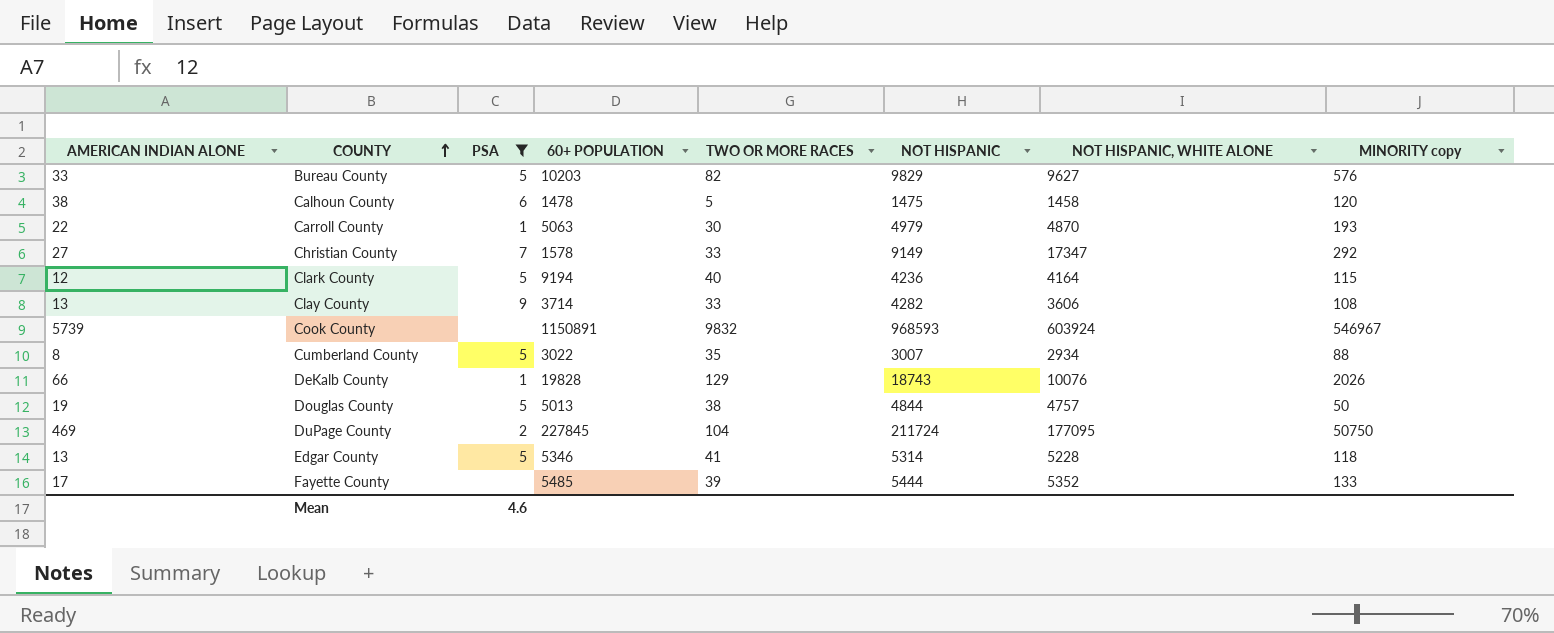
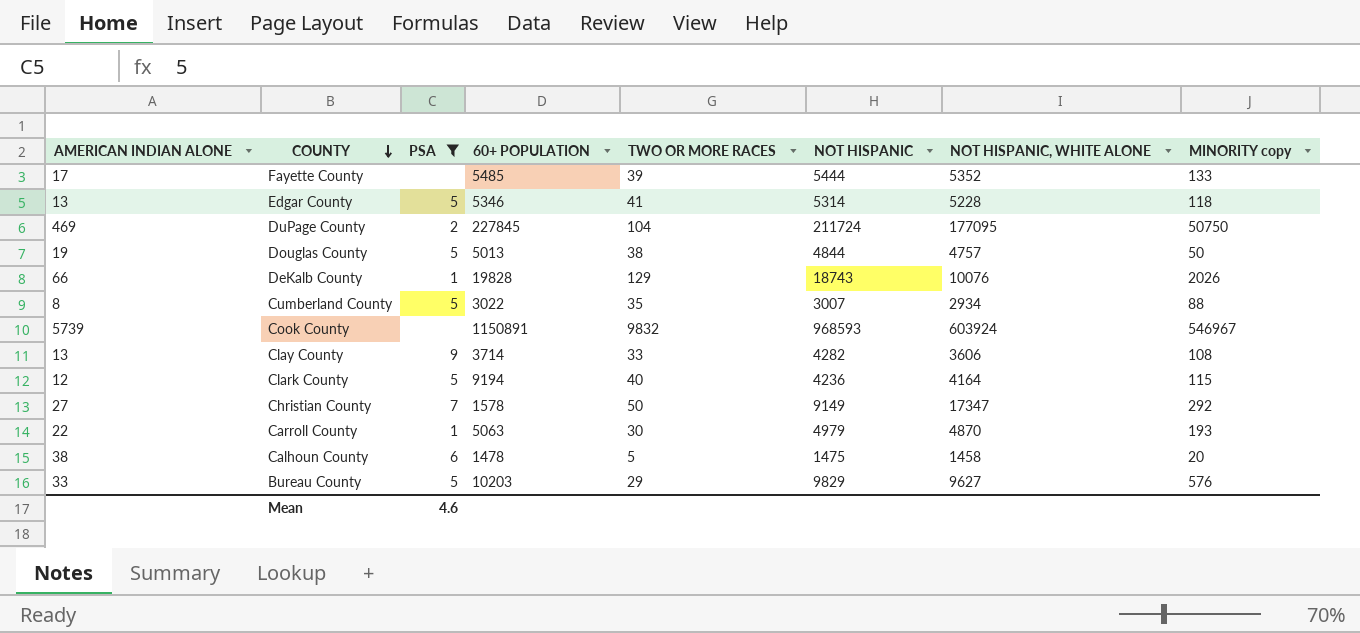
row order: COUNTY ascending -> COUNTY descending
Christian County | TWO OR MORE RACES: 33 -> 50
Calhoun County | MINORITY copy: 120 -> 20
Bureau County | TWO OR MORE RACES: 82 -> 29

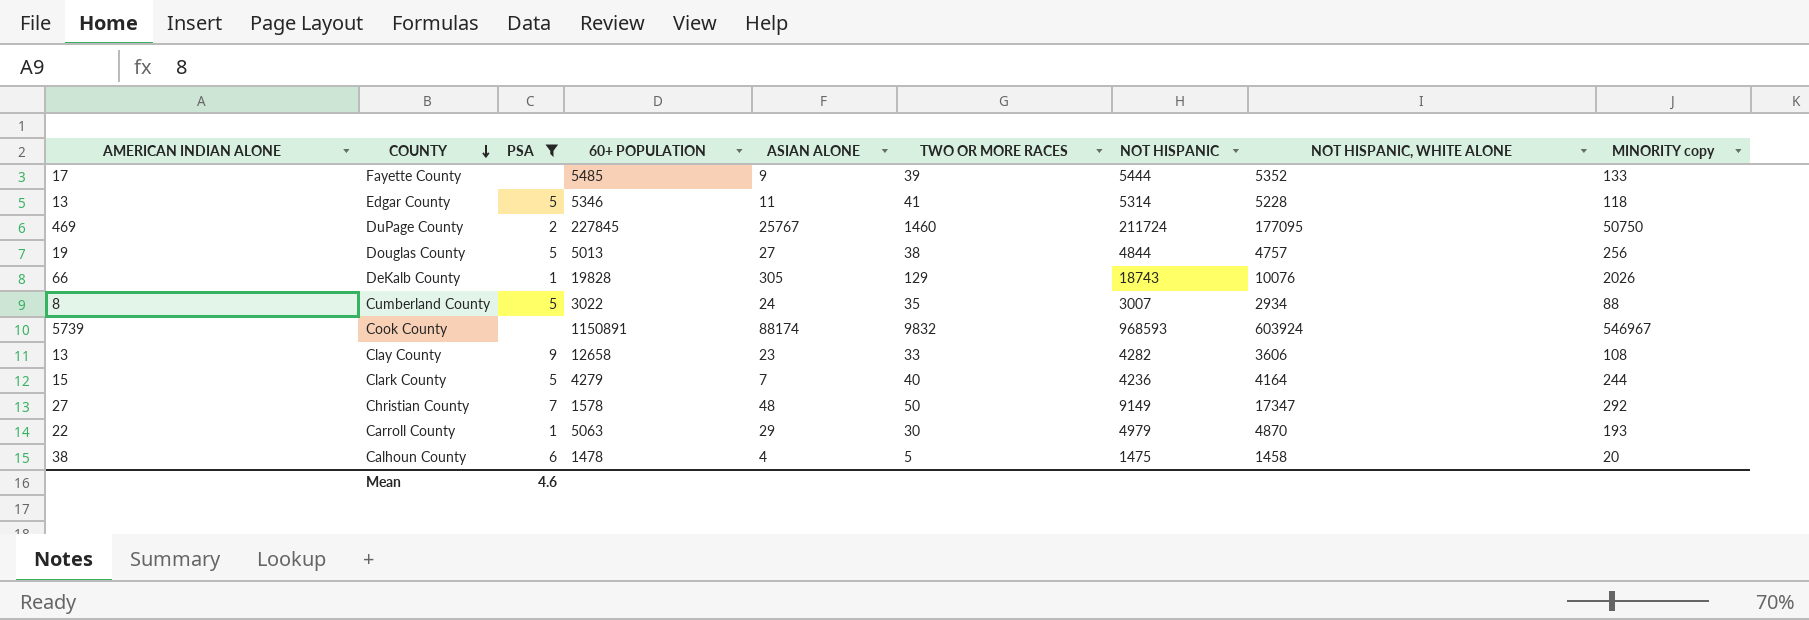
column ASIAN ALONE | position: none -> 5
row Bureau County: 33 | 5 | 10203 | 29 | 9829 | 9627 | 576 -> none
DuPage County | TWO OR MORE RACES: 104 -> 1460
Douglas County | MINORITY copy: 50 -> 256
Clay County | 60+ POPULATION: 3714 -> 12658
Clark County | AMERICAN INDIAN ALONE: 12 -> 15
Clark County | 60+ POPULATION: 9194 -> 4279
Clark County | MINORITY copy: 115 -> 244

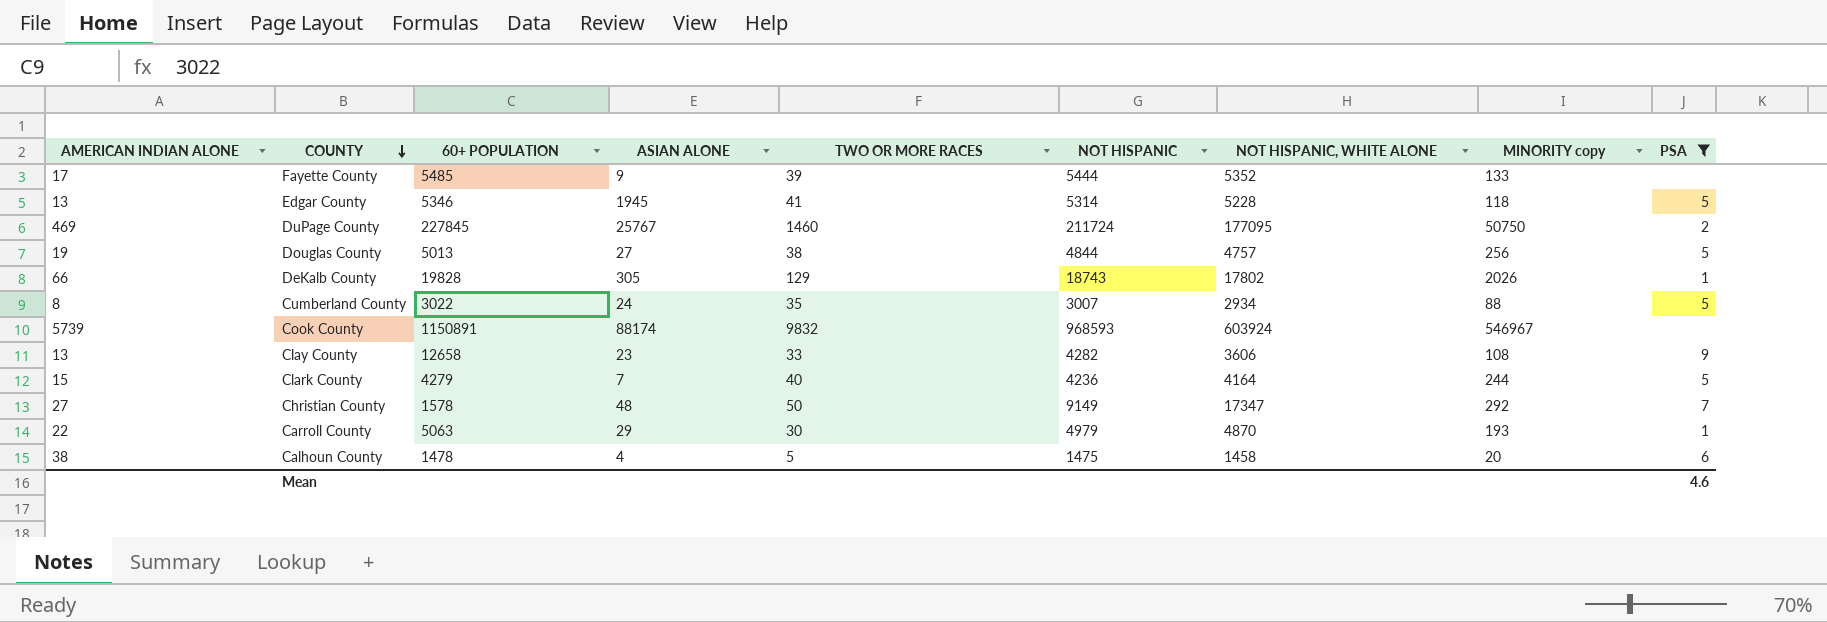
column PSA | position: 3 -> 9
Edgar County | ASIAN ALONE: 11 -> 1945
DeKalb County | NOT HISPANIC, WHITE ALONE: 10076 -> 17802

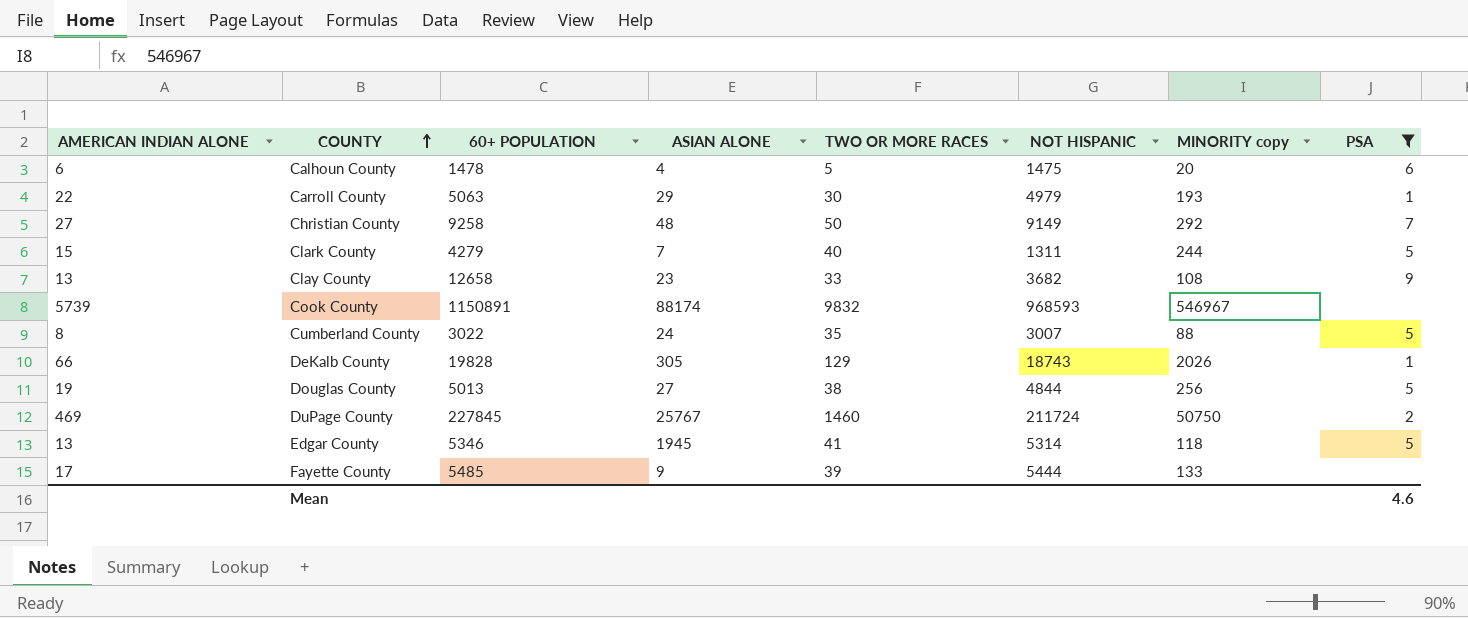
row order: COUNTY descending -> COUNTY ascending
column NOT HISPANIC, WHITE ALONE | position: 7 -> none
Calhoun County | AMERICAN INDIAN ALONE: 38 -> 6
Christian County | 60+ POPULATION: 1578 -> 9258
Clark County | NOT HISPANIC: 4236 -> 1311
Clay County | NOT HISPANIC: 4282 -> 3682

